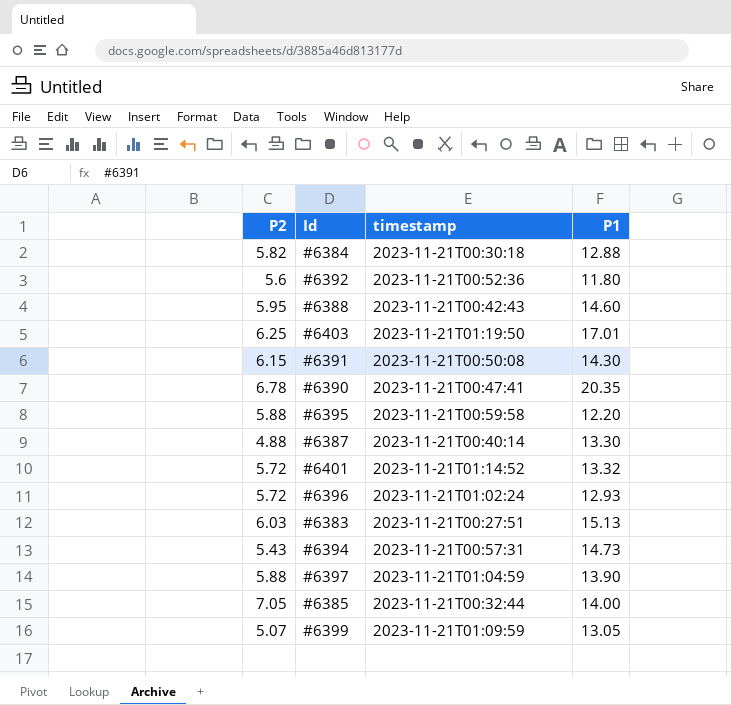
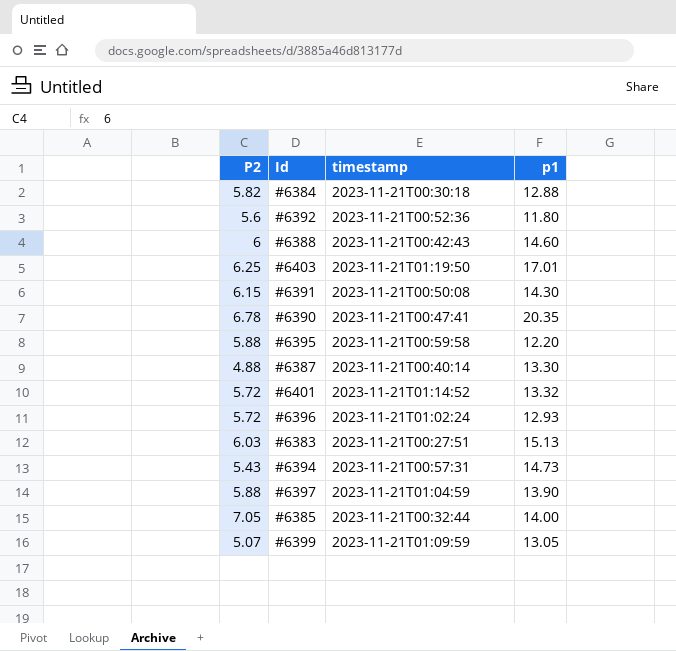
column name: P1 -> p1
#6388 | P2: 5.95 -> 6

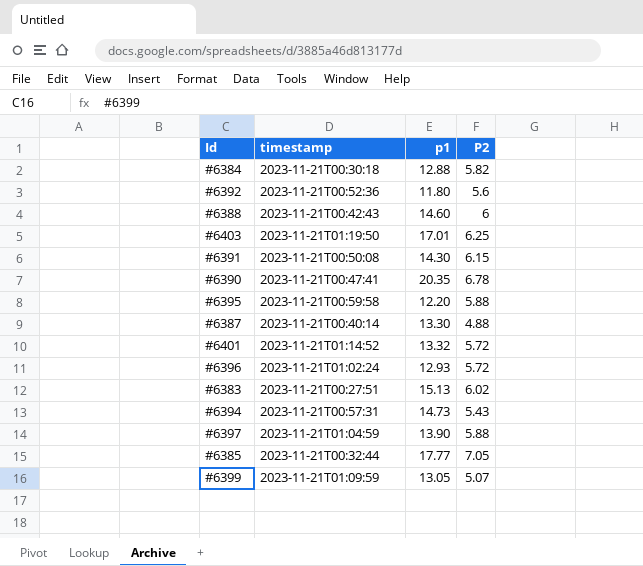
column P2 | position: 1 -> 4
#6383 | P2: 6.03 -> 6.02
#6385 | p1: 14.00 -> 17.77

